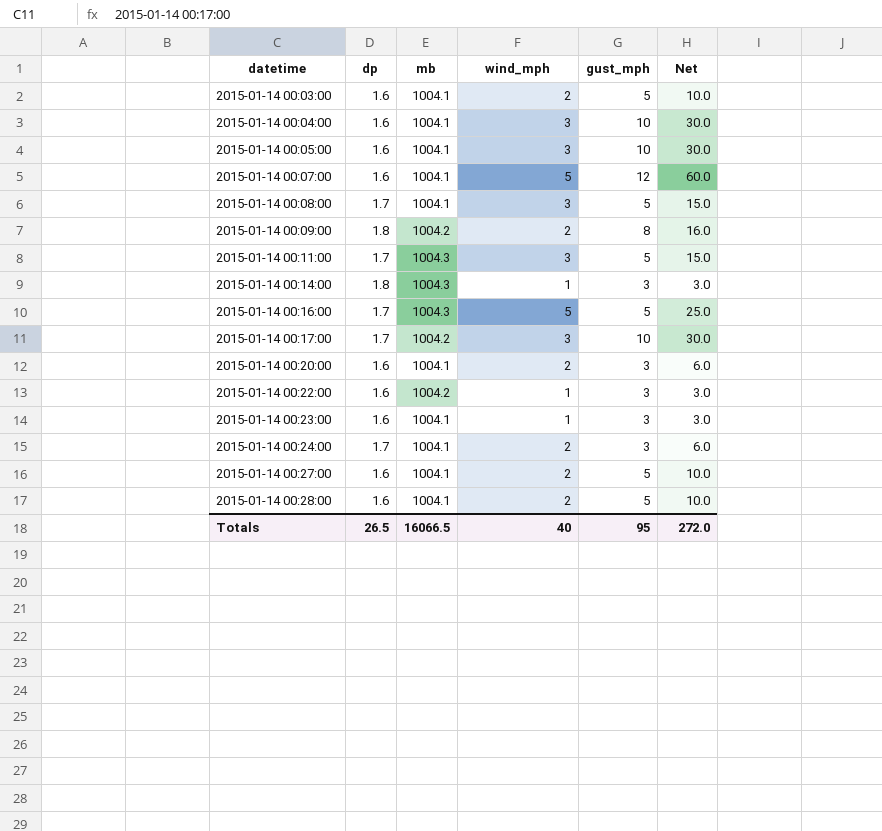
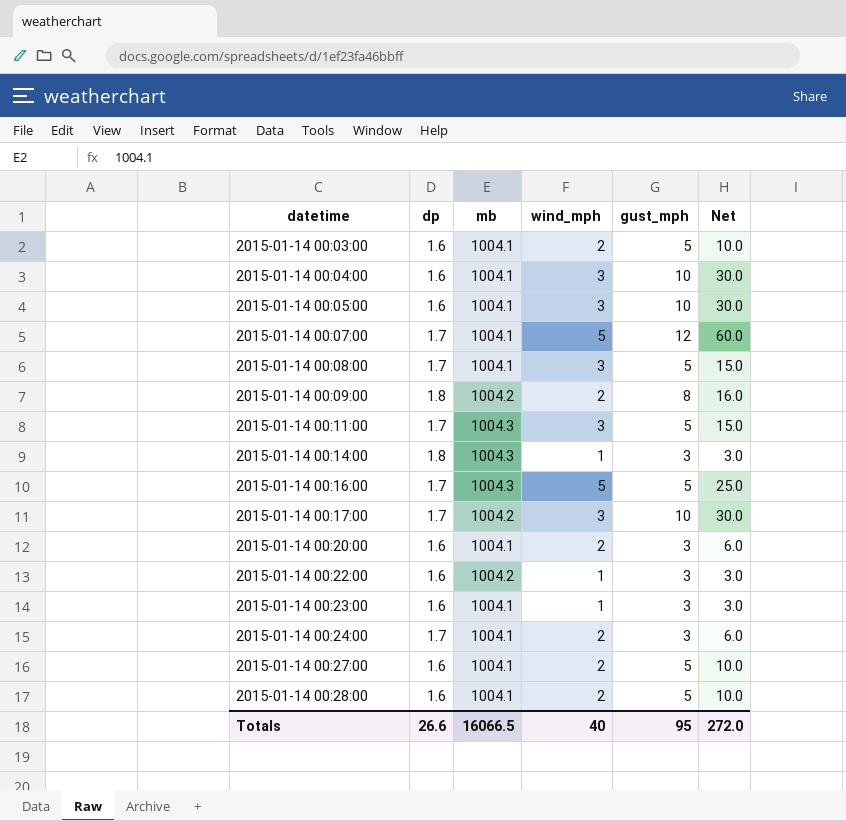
2015-01-14 00:07:00 | dp: 1.6 -> 1.7
Totals | dp: 26.5 -> 26.6

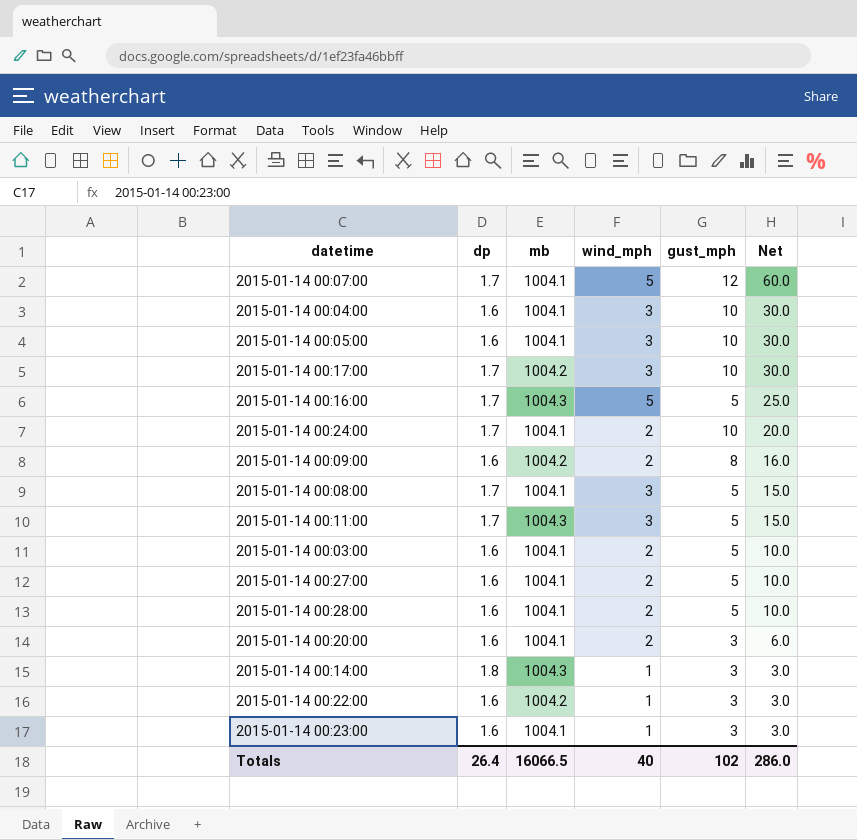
row order: datetime ascending -> Net descending
2015-01-14 00:24:00 | gust_mph: 3 -> 10
2015-01-14 00:24:00 | Net: 6.0 -> 20.0
2015-01-14 00:09:00 | dp: 1.8 -> 1.6
Totals | dp: 26.6 -> 26.4
Totals | gust_mph: 95 -> 102
Totals | Net: 272.0 -> 286.0

